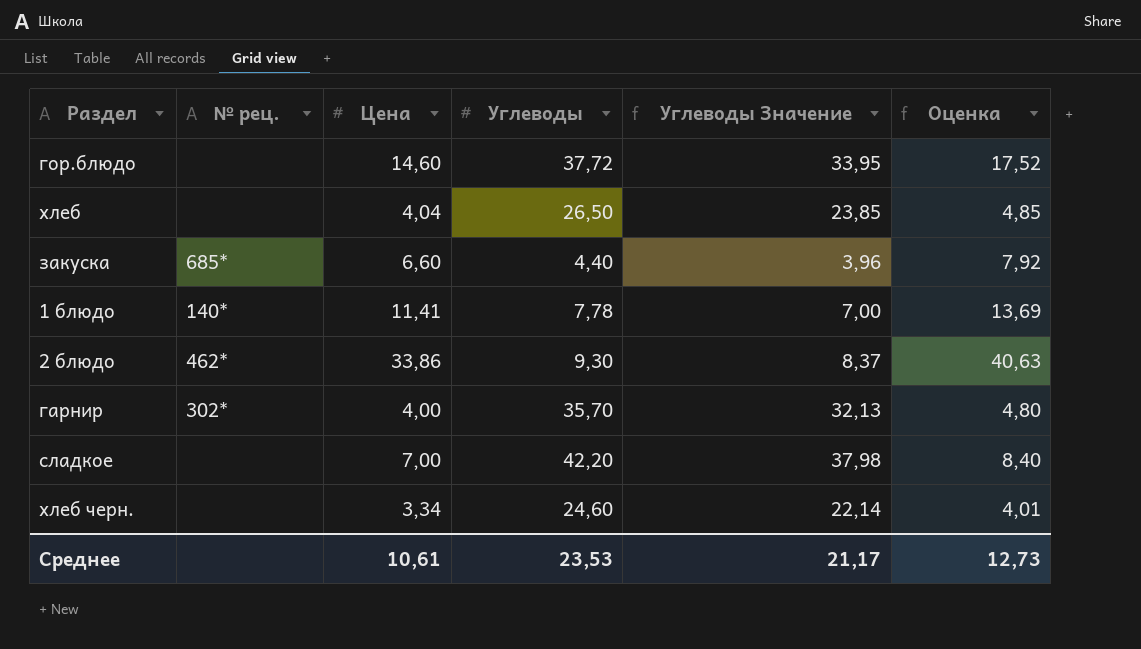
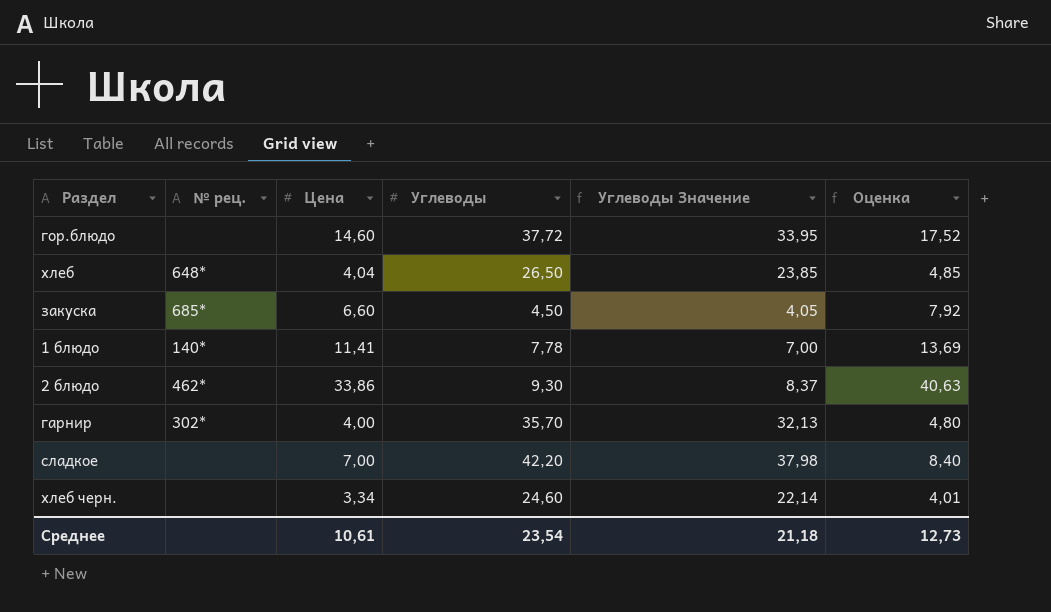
хлеб | № рец.: none -> 648*
закуска | Углеводы: 4,40 -> 4,50
закуска | Углеводы Значение: 3,96 -> 4,05
Среднее | Углеводы: 23,53 -> 23,54
Среднее | Углеводы Значение: 21,17 -> 21,18

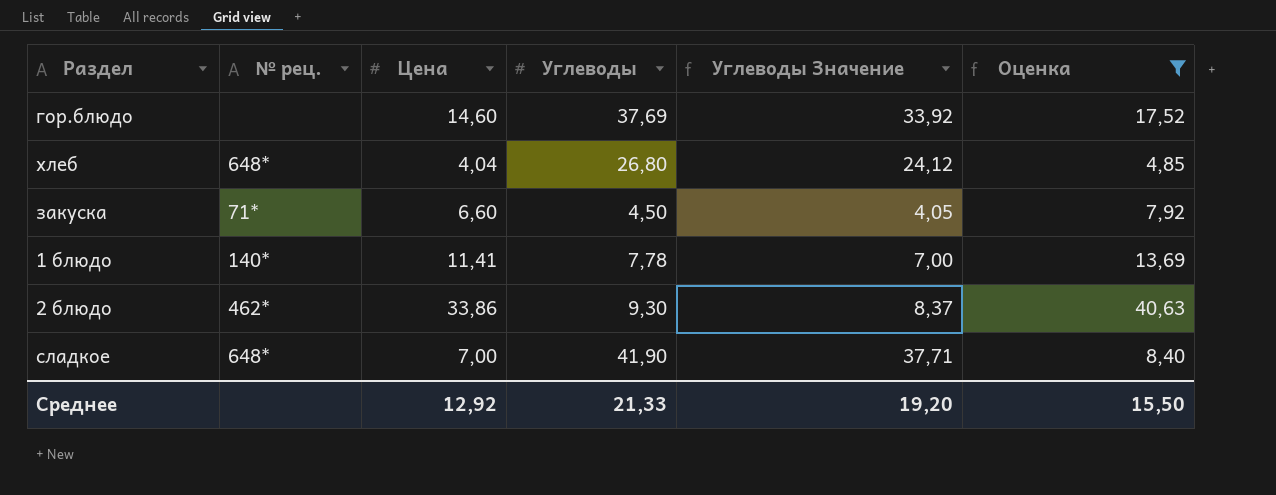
filter: none -> Оценка >= 4,85
гор.блюдо | Углеводы: 37,72 -> 37,69
гор.блюдо | Углеводы Значение: 33,95 -> 33,92
хлеб | Углеводы: 26,50 -> 26,80
хлеб | Углеводы Значение: 23,85 -> 24,12
закуска | № рец.: 685* -> 71*
сладкое | № рец.: none -> 648*
сладкое | Углеводы: 42,20 -> 41,90
сладкое | Углеводы Значение: 37,98 -> 37,71
Среднее | Цена: 10,61 -> 12,92
Среднее | Углеводы: 23,54 -> 21,33
Среднее | Углеводы Значение: 21,18 -> 19,20
Среднее | Оценка: 12,73 -> 15,50

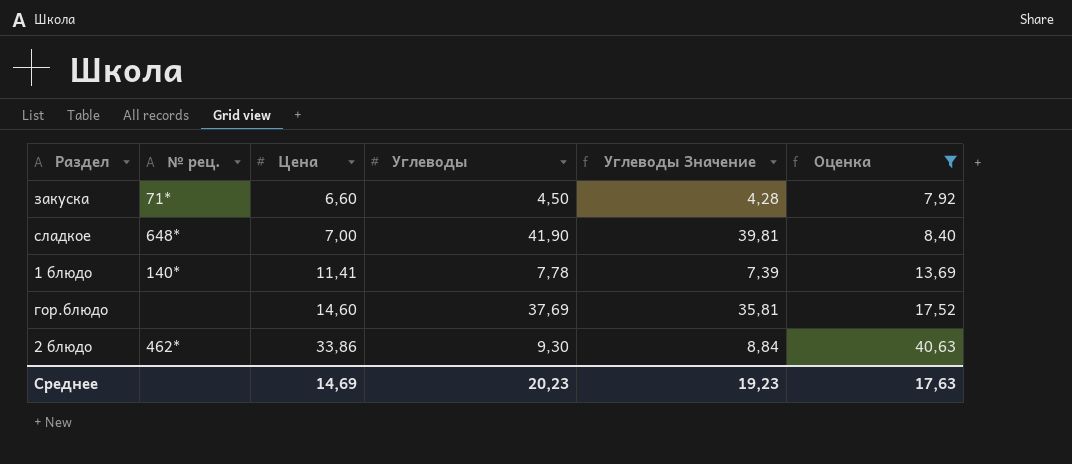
row order: none -> Цена ascending
column Углеводы Значение | formula: [Углеводы] * 0,9 -> [Углеводы] * 0,95
row хлеб: 648* | 4,04 | 26,80 | 24,12 | 4,85 -> none
Среднее | Цена: 12,92 -> 14,69
Среднее | Углеводы: 21,33 -> 20,23
Среднее | Углеводы Значение: 19,20 -> 19,23
Среднее | Оценка: 15,50 -> 17,63

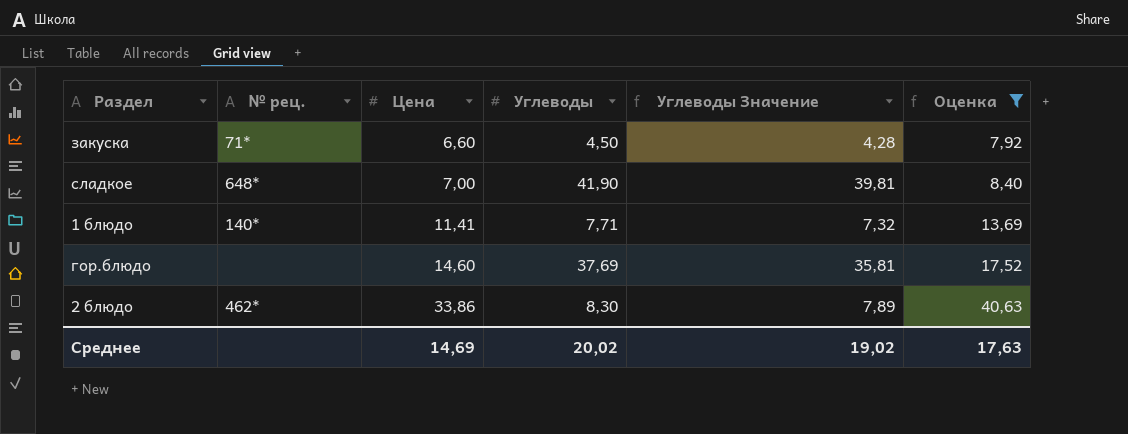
1 блюдо | Углеводы: 7,78 -> 7,71
1 блюдо | Углеводы Значение: 7,39 -> 7,32
2 блюдо | Углеводы: 9,30 -> 8,30
2 блюдо | Углеводы Значение: 8,84 -> 7,89
Среднее | Углеводы: 20,23 -> 20,02
Среднее | Углеводы Значение: 19,23 -> 19,02

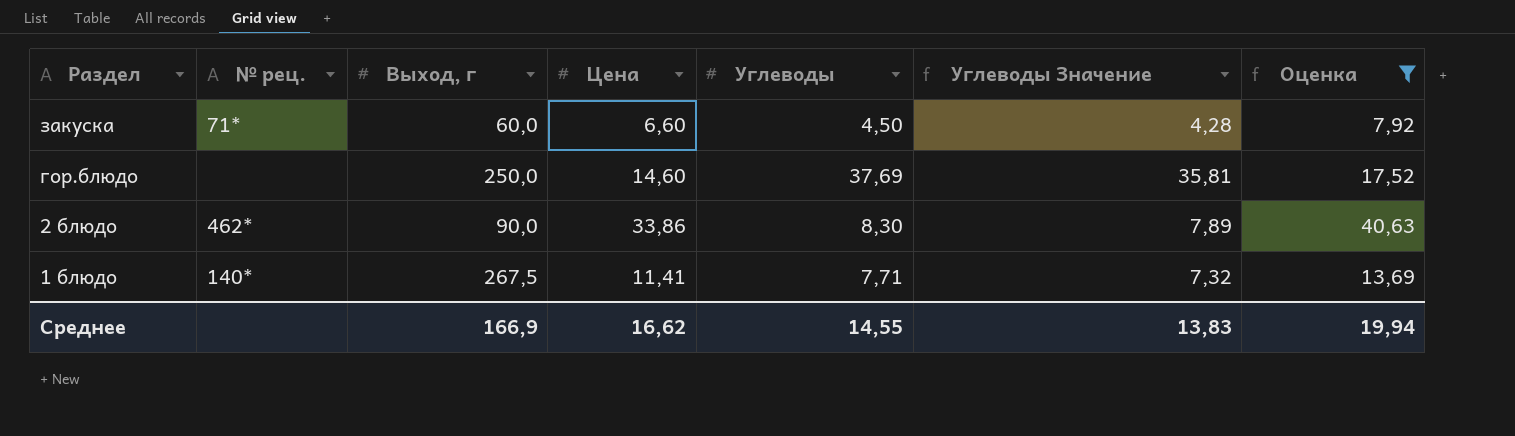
row order: Цена ascending -> Раздел descending
column Выход, г | position: none -> 3
row сладкое: 648* | 7,00 | 41,90 | 39,81 | 8,40 -> none
Среднее | Цена: 14,69 -> 16,62
Среднее | Углеводы: 20,02 -> 14,55
Среднее | Углеводы Значение: 19,02 -> 13,83
Среднее | Оценка: 17,63 -> 19,94

